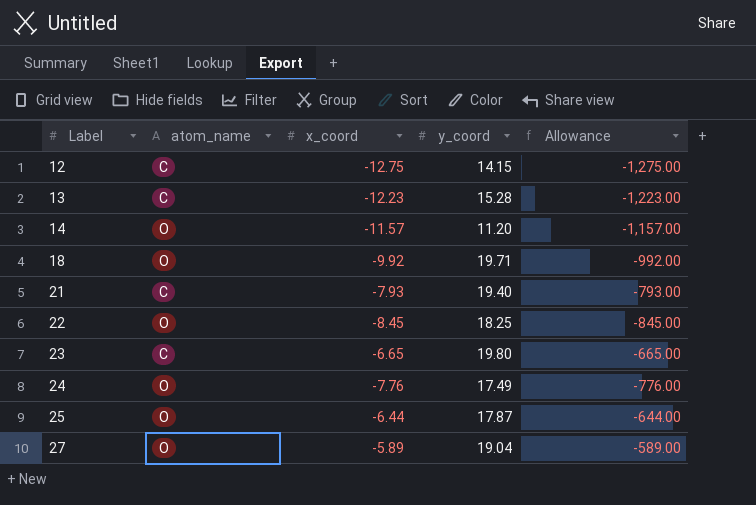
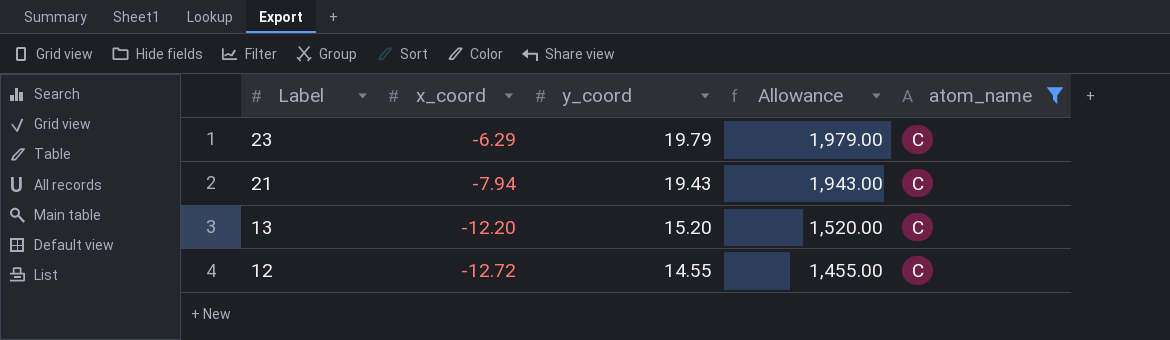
filter: none -> atom_name = C
row order: Label ascending -> Label descending
column Allowance | formula: [x_coord] * 100 -> [y_coord] * 100
column atom_name | position: 2 -> 5
23 | x_coord: -6.65 -> -6.29
23 | y_coord: 19.80 -> 19.79
21 | x_coord: -7.93 -> -7.94
21 | y_coord: 19.40 -> 19.43
13 | x_coord: -12.23 -> -12.20
13 | y_coord: 15.28 -> 15.20
12 | x_coord: -12.75 -> -12.72
12 | y_coord: 14.15 -> 14.55

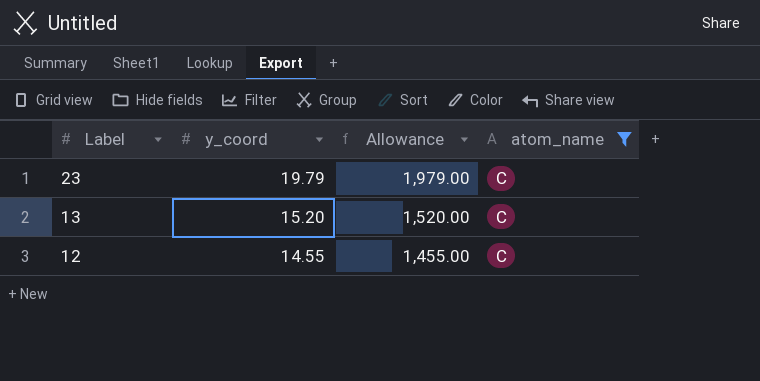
column x_coord | position: 2 -> none
row 21: -7.94 | 19.43 | 1,943.00 | C -> none

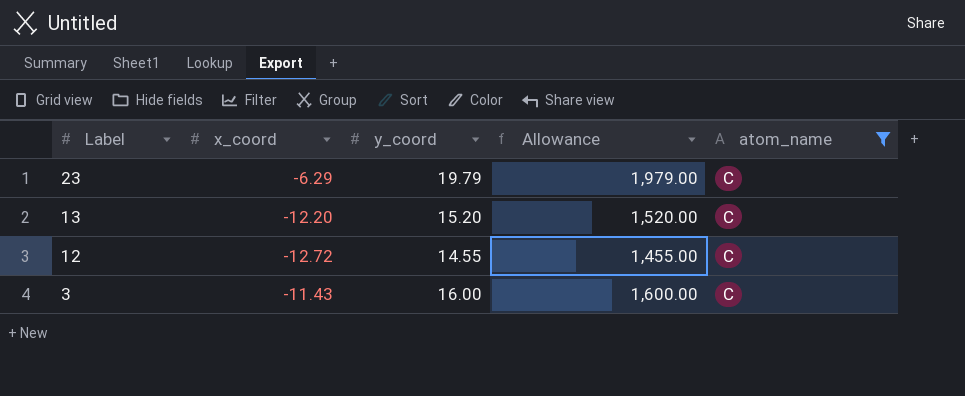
column x_coord | position: none -> 2
row 3: none -> -11.43 | 16.00 | 1,600.00 | C

